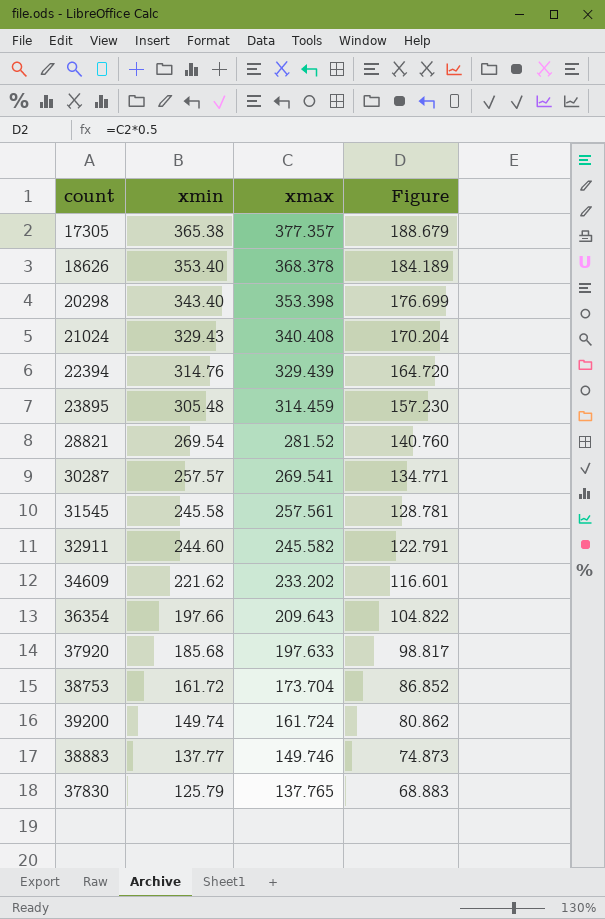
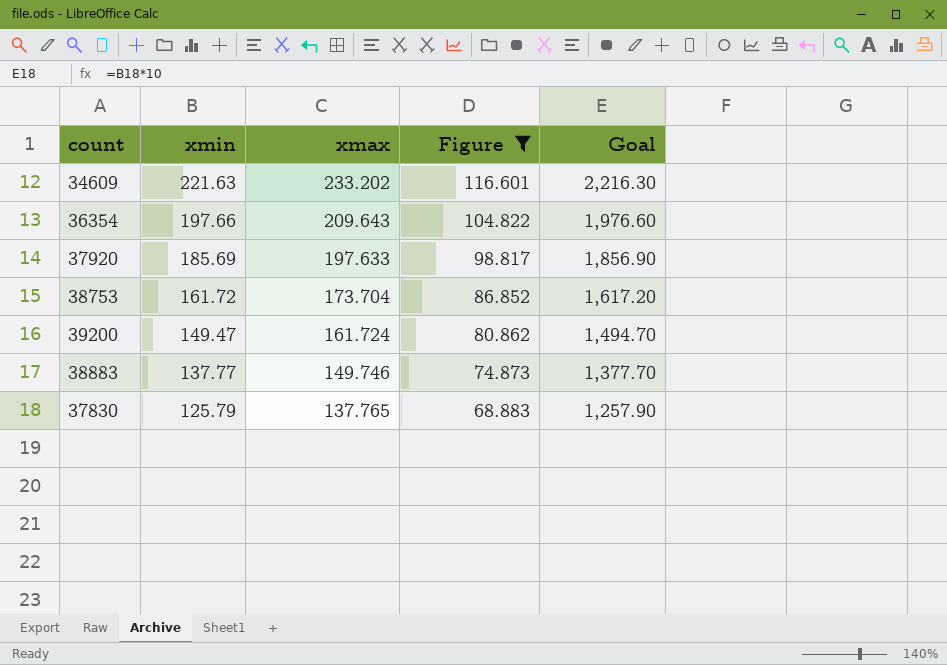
filter: none -> Figure <= 116.601
column Goal | formula: none -> [xmin] * 10
34609 | xmin: 221.62 -> 221.63
37920 | xmin: 185.68 -> 185.69
39200 | xmin: 149.74 -> 149.47

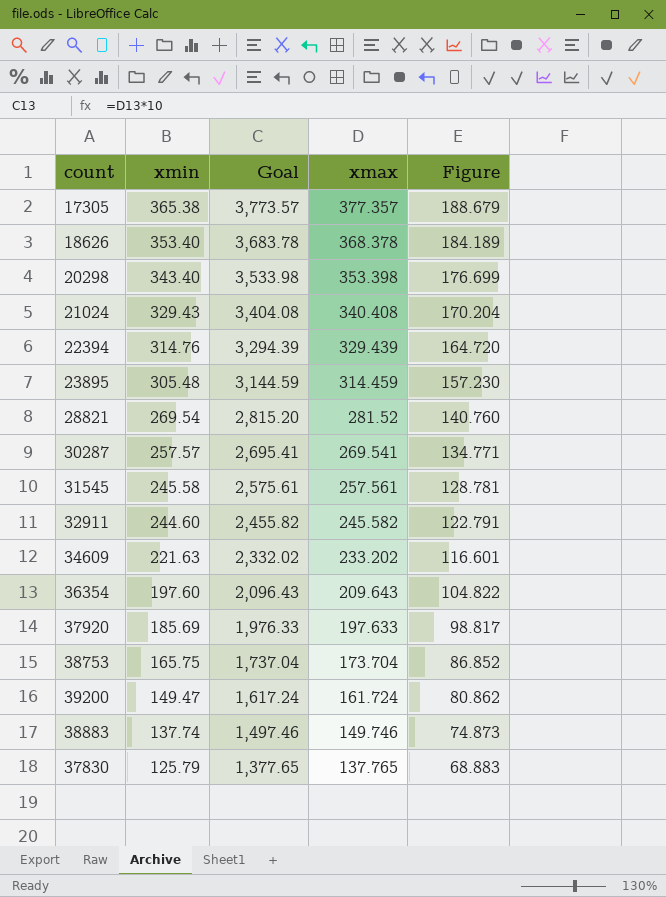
filter: Figure <= 116.601 -> none
column Goal | formula: [xmin] * 10 -> [xmax] * 10
column Goal | position: 5 -> 3
36354 | xmin: 197.66 -> 197.60
38753 | xmin: 161.72 -> 165.75
38883 | xmin: 137.77 -> 137.74

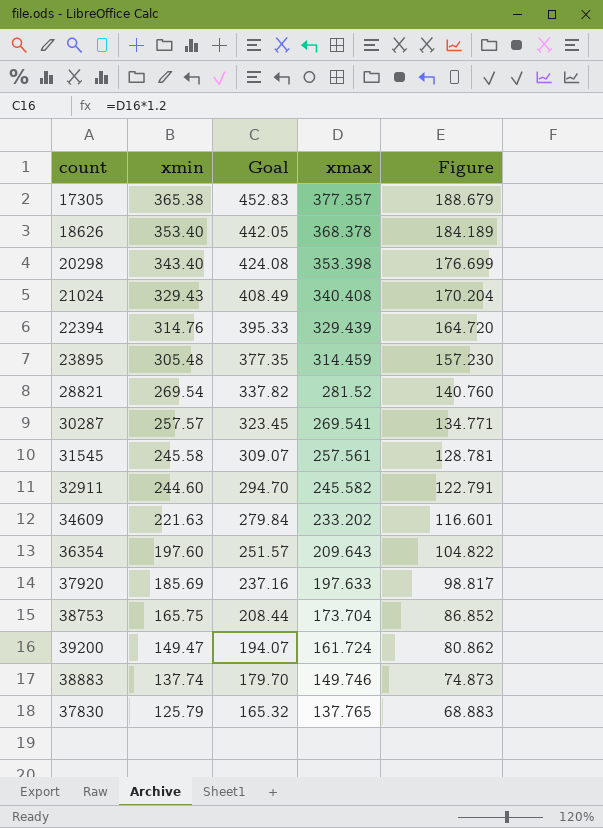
column Goal | formula: [xmax] * 10 -> [xmax] * 1.2

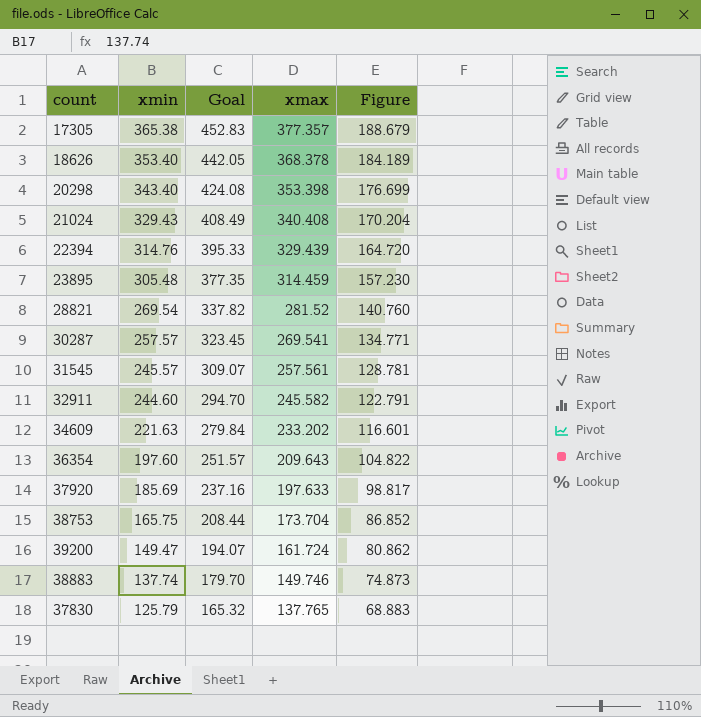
31545 | xmin: 245.58 -> 245.57

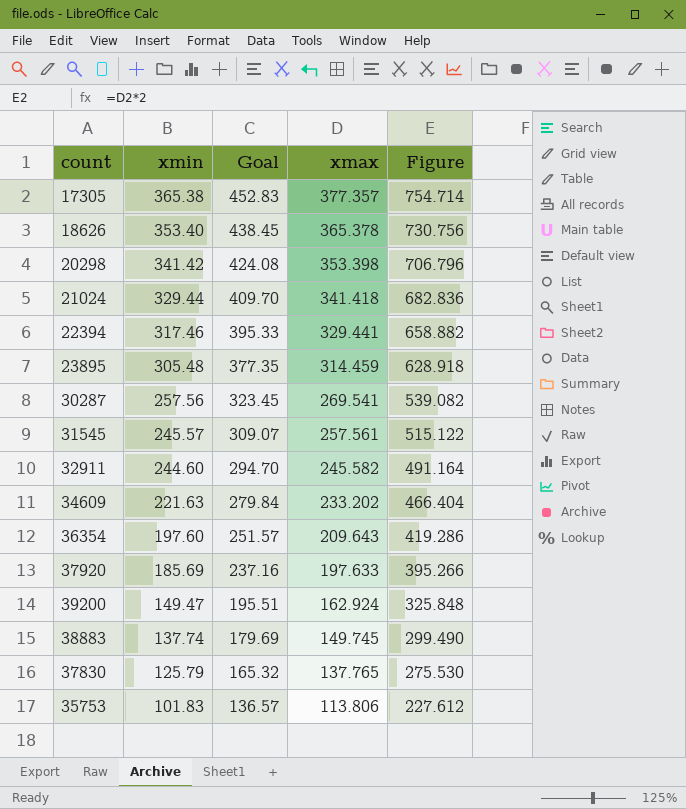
column Figure | formula: [xmax] * 0.5 -> [xmax] * 2
row 28821: 269.54 | 337.82 | 281.52 | 140.760 -> none
row 38753: 165.75 | 208.44 | 173.704 | 86.852 -> none
18626 | Goal: 442.05 -> 438.45
18626 | xmax: 368.378 -> 365.378
20298 | xmin: 343.40 -> 341.42
21024 | xmin: 329.43 -> 329.44
21024 | Goal: 408.49 -> 409.70
21024 | xmax: 340.408 -> 341.418
22394 | xmin: 314.76 -> 317.46
22394 | xmax: 329.439 -> 329.441
30287 | xmin: 257.57 -> 257.56
39200 | Goal: 194.07 -> 195.51
39200 | xmax: 161.724 -> 162.924
38883 | Goal: 179.70 -> 179.69
38883 | xmax: 149.746 -> 149.745
row 35753: none -> 101.83 | 136.57 | 113.806 | 227.612

